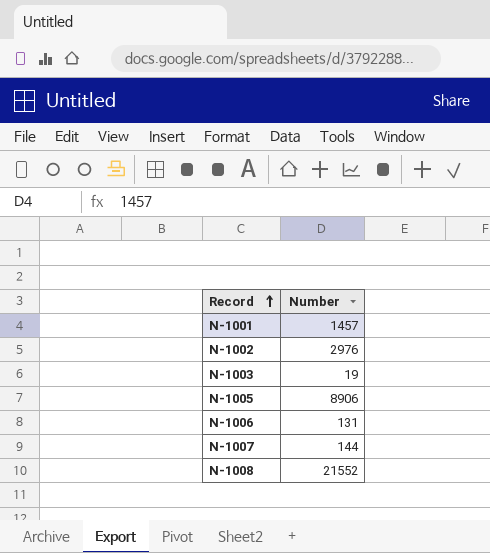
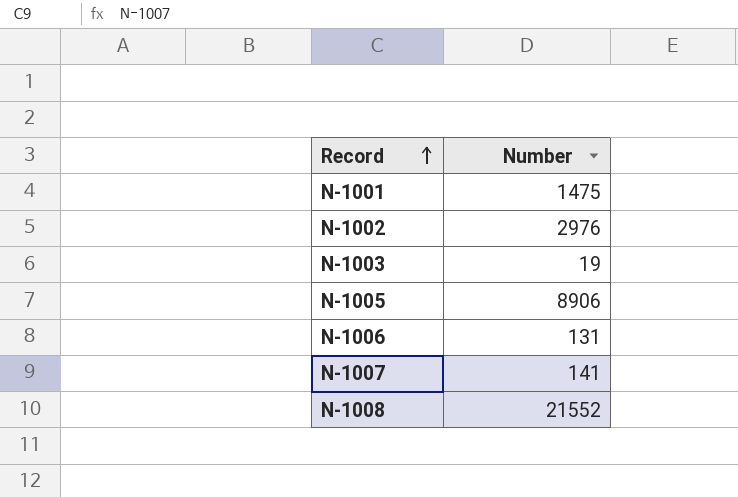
N-1001 | Number: 1457 -> 1475
N-1007 | Number: 144 -> 141

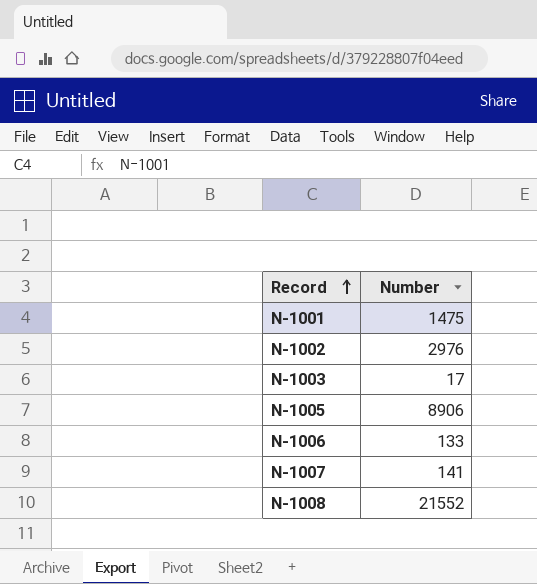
N-1003 | Number: 19 -> 17
N-1006 | Number: 131 -> 133

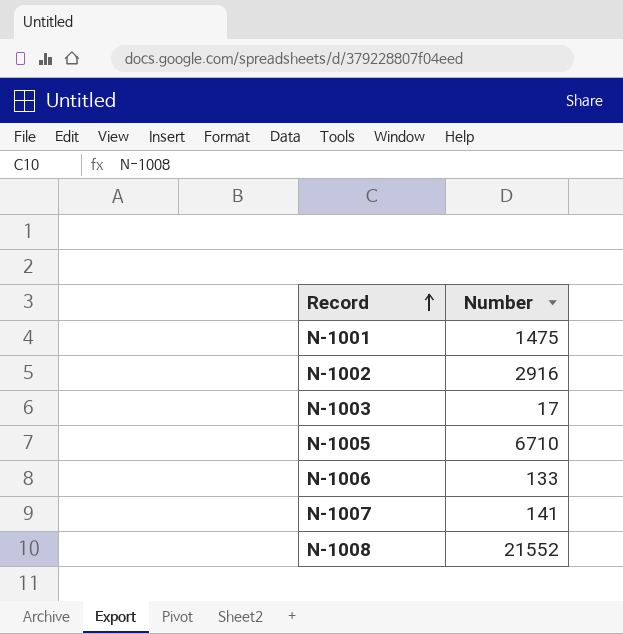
N-1002 | Number: 2976 -> 2916
N-1005 | Number: 8906 -> 6710

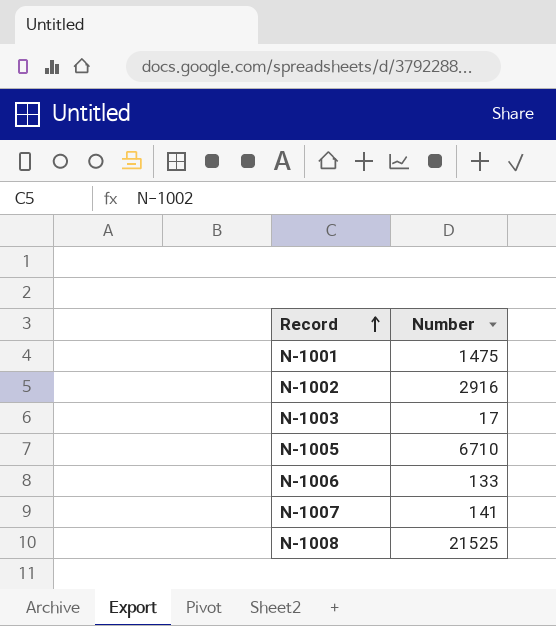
N-1008 | Number: 21552 -> 21525

